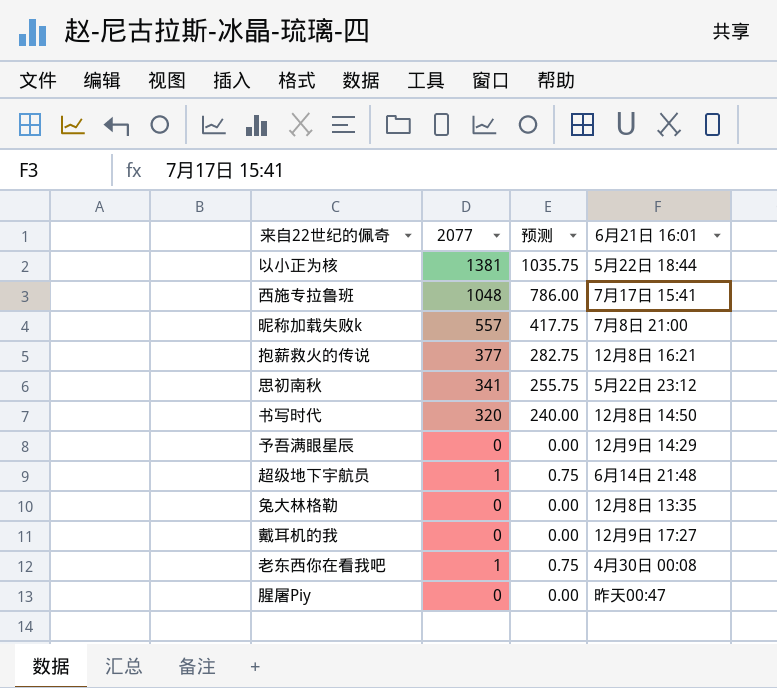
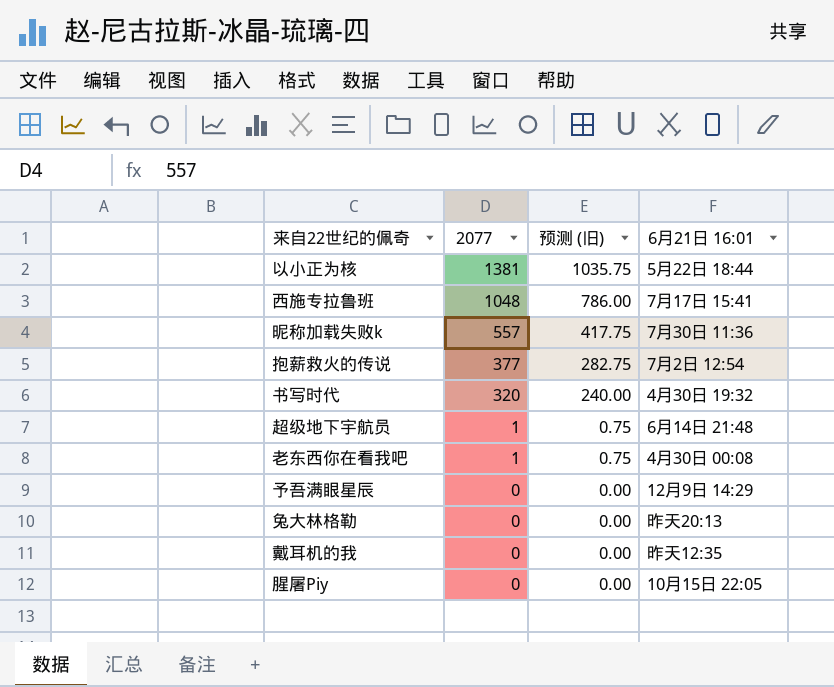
row order: none -> 2077 descending
column name: 预测 -> 预测 (旧)
row 思初南秋: 341 | 255.75 | 5月22日 23:12 -> none
昵称加载失败k | 6月21日 16:01: 7月8日 21:00 -> 7月30日 11:36
抱薪救火的传说 | 6月21日 16:01: 12月8日 16:21 -> 7月2日 12:54
书写时代 | 6月21日 16:01: 12月8日 14:50 -> 4月30日 19:32
兔大林格勒 | 6月21日 16:01: 12月8日 13:35 -> 昨天20:13
戴耳机的我 | 6月21日 16:01: 12月9日 17:27 -> 昨天12:35
腥屠Piy | 6月21日 16:01: 昨天00:47 -> 10月15日 22:05

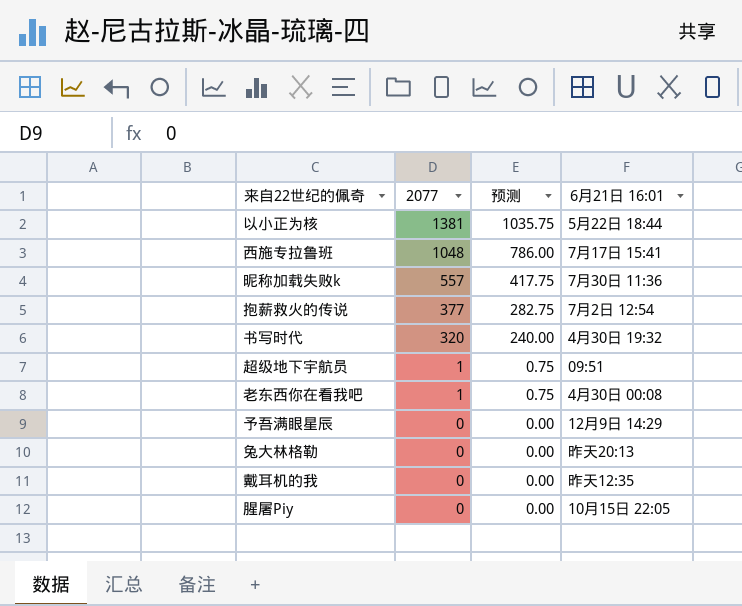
column name: 预测 (旧) -> 预测
超级地下宇航员 | 6月21日 16:01: 6月14日 21:48 -> 09:51

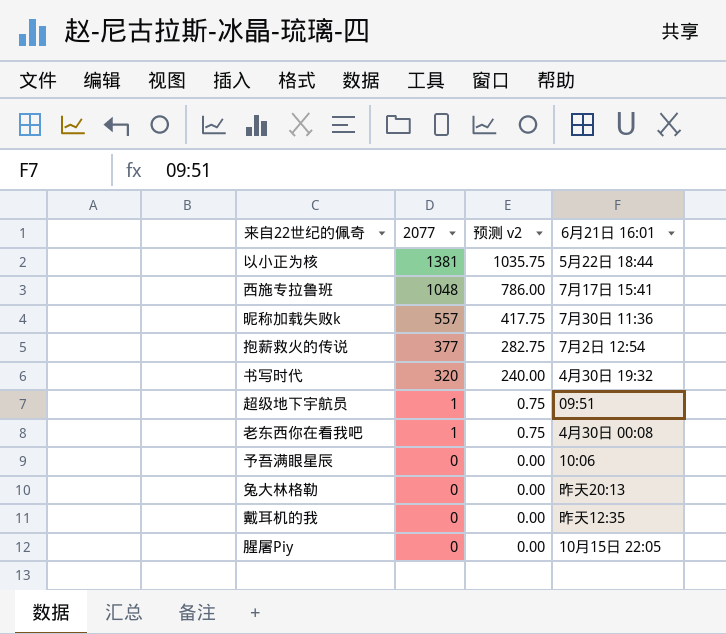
column name: 预测 -> 预测 v2
予吾满眼星辰 | 6月21日 16:01: 12月9日 14:29 -> 10:06

